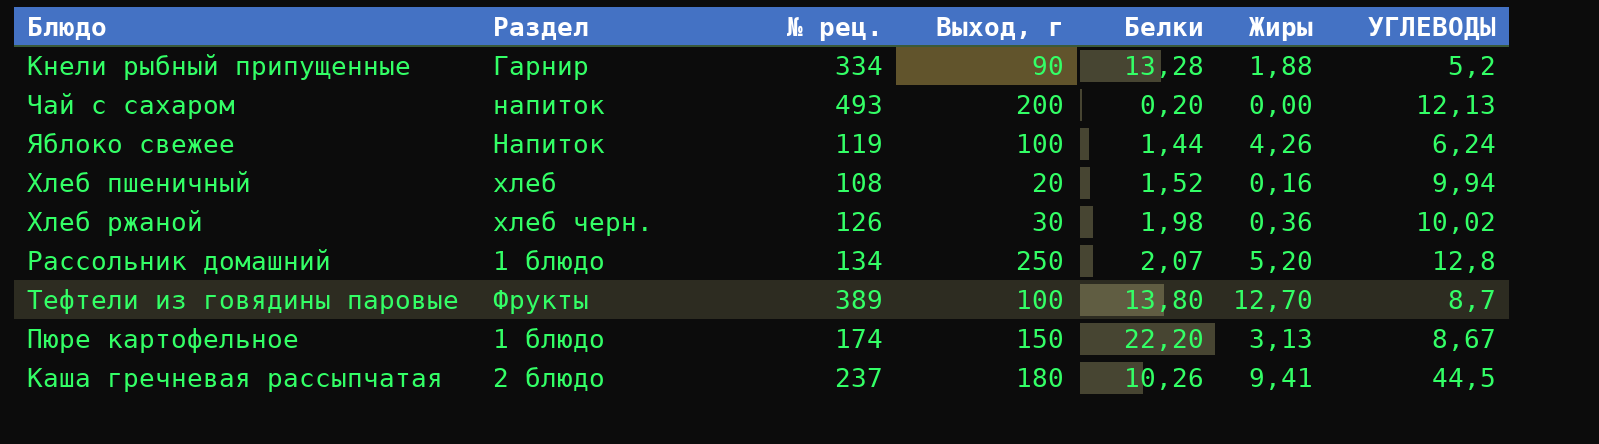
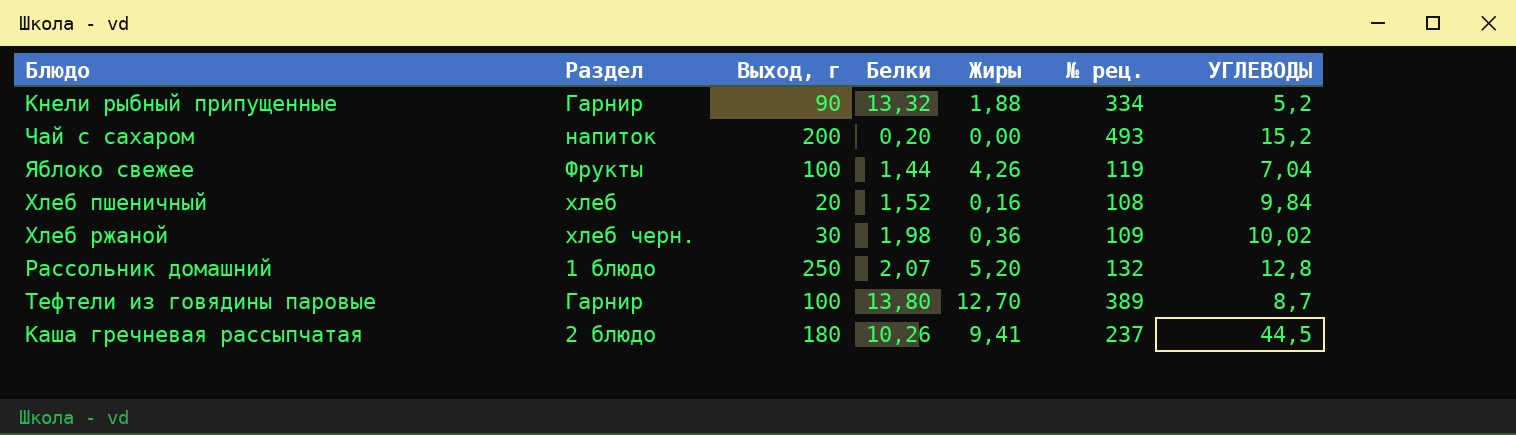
column № рец. | position: 3 -> 6
row Пюре картофельное: 1 блюдо | 174 | 150 | 22,20 | 3,13 | 8,67 -> none
Кнели рыбный припущенные | Белки: 13,28 -> 13,32
Чай с сахаром | УГЛЕВОДЫ: 12,13 -> 15,2
Яблоко свежее | Раздел: Напиток -> Фрукты
Яблоко свежее | УГЛЕВОДЫ: 6,24 -> 7,04
Хлеб пшеничный | УГЛЕВОДЫ: 9,94 -> 9,84
Хлеб ржаной | № рец.: 126 -> 109
Рассольник домашний | № рец.: 134 -> 132
Тефтели из говядины паровые | Раздел: Фрукты -> Гарнир

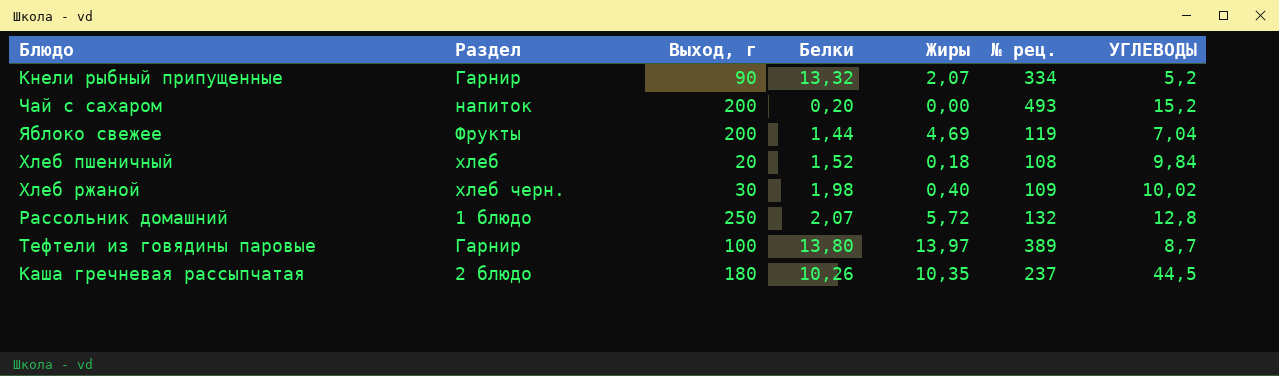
Кнели рыбный припущенные | Жиры: 1,88 -> 2,07
Яблоко свежее | Выход, г: 100 -> 200
Яблоко свежее | Жиры: 4,26 -> 4,69
Хлеб пшеничный | Жиры: 0,16 -> 0,18
Хлеб ржаной | Жиры: 0,36 -> 0,40
Рассольник домашний | Жиры: 5,20 -> 5,72
Тефтели из говядины паровые | Жиры: 12,70 -> 13,97
Каша гречневая рассыпчатая | Жиры: 9,41 -> 10,35

